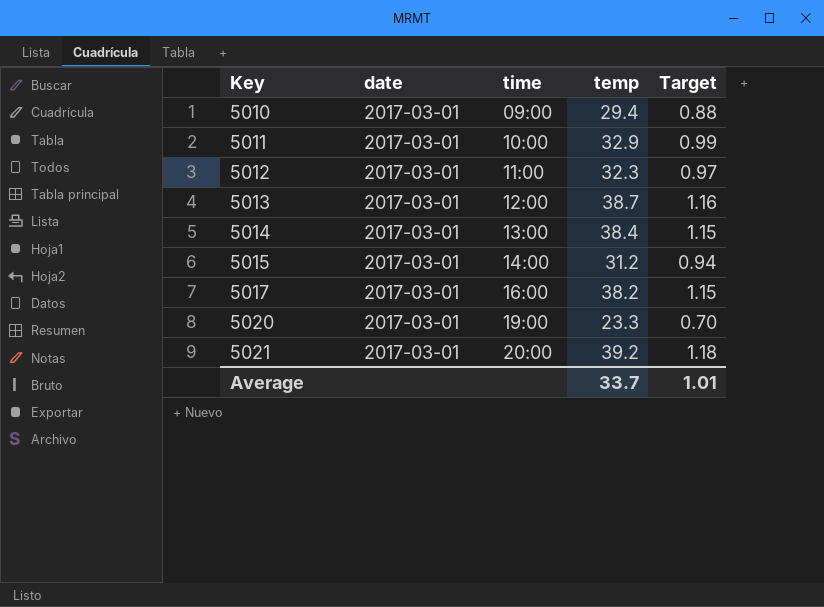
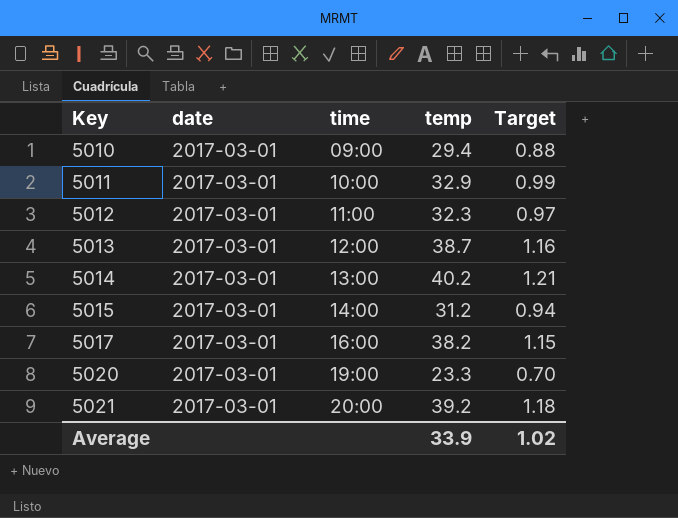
5014 | temp: 38.4 -> 40.2
5014 | Target: 1.15 -> 1.21
Average | temp: 33.7 -> 33.9
Average | Target: 1.01 -> 1.02

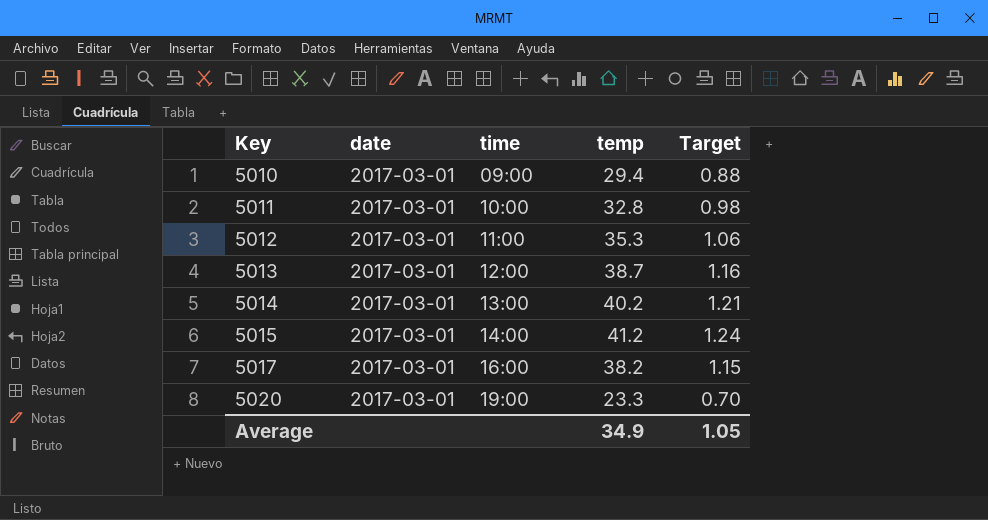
row 5021: 2017-03-01 | 20:00 | 39.2 | 1.18 -> none
5011 | temp: 32.9 -> 32.8
5011 | Target: 0.99 -> 0.98
5012 | temp: 32.3 -> 35.3
5012 | Target: 0.97 -> 1.06
5015 | temp: 31.2 -> 41.2
5015 | Target: 0.94 -> 1.24
Average | temp: 33.9 -> 34.9
Average | Target: 1.02 -> 1.05

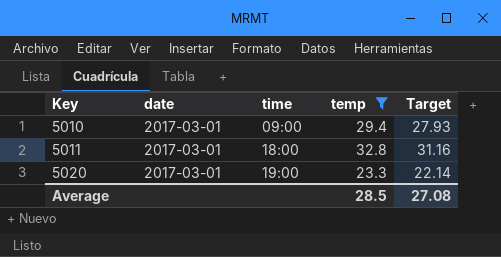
filter: none -> temp <= 32.8
column Target | formula: [temp] * 0.03 -> [temp] * 0.95
5011 | time: 10:00 -> 18:00
Average | temp: 34.9 -> 28.5
Average | Target: 1.05 -> 27.08

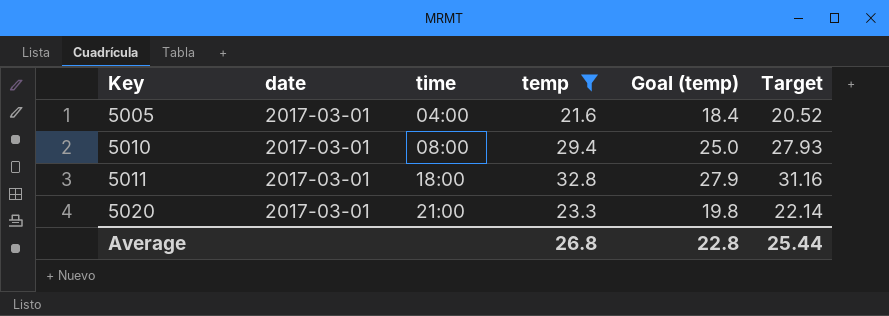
column Goal (temp) | formula: none -> [temp] * 0.85
row 5005: none -> 2017-03-01 | 04:00 | 21.6 | 18.4 | 20.52
5010 | time: 09:00 -> 08:00
5020 | time: 19:00 -> 21:00
Average | temp: 28.5 -> 26.8
Average | Target: 27.08 -> 25.44

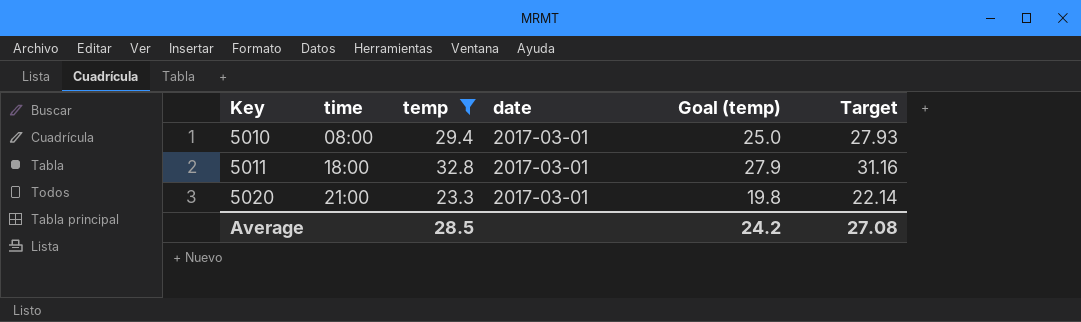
column date | position: 2 -> 4
row 5005: 2017-03-01 | 04:00 | 21.6 | 18.4 | 20.52 -> none
Average | temp: 26.8 -> 28.5
Average | Goal (temp): 22.8 -> 24.2
Average | Target: 25.44 -> 27.08

